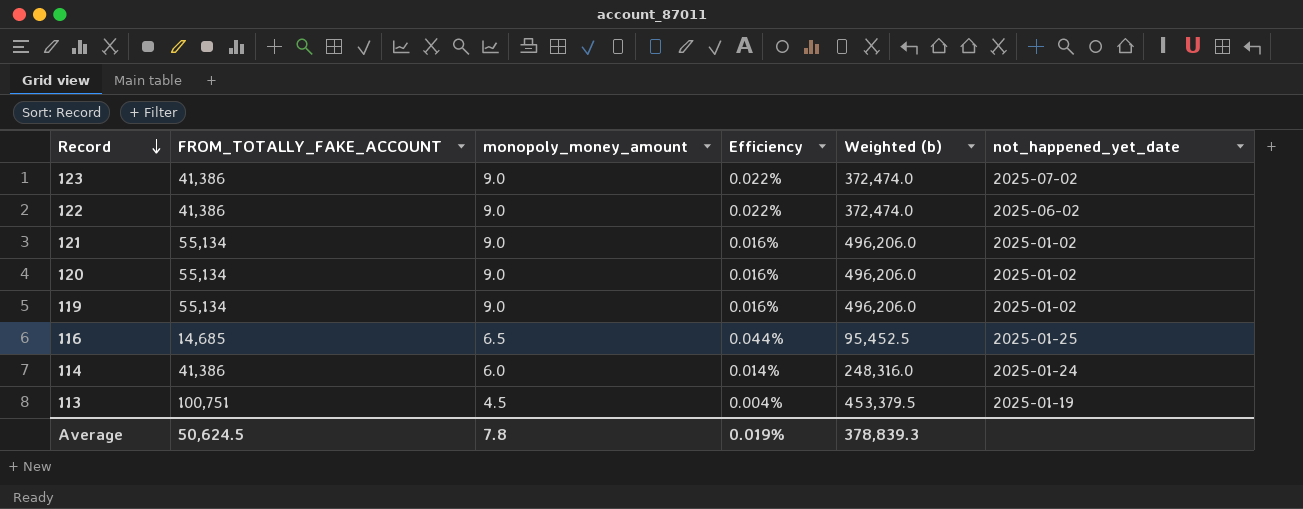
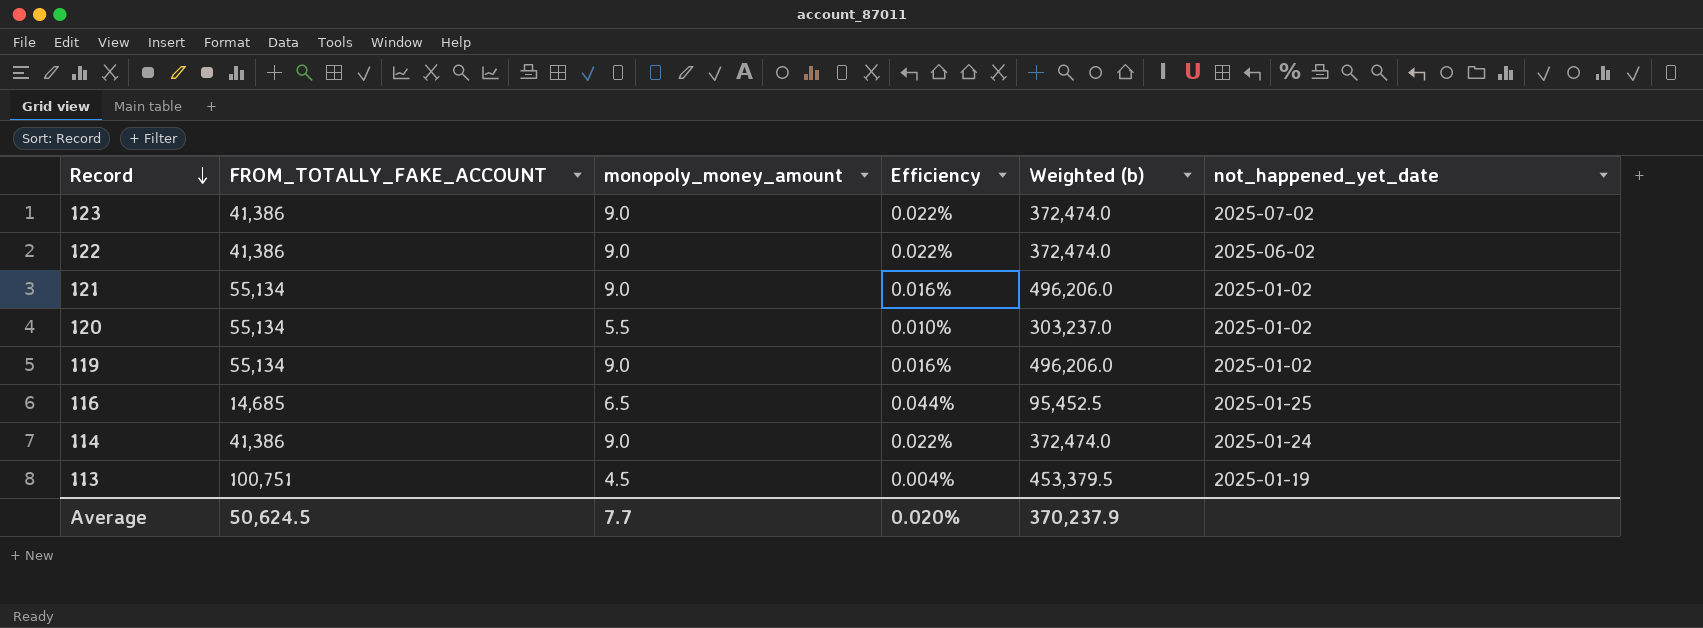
120 | monopoly_money_amount: 9.0 -> 5.5
120 | Efficiency: 0.016% -> 0.010%
120 | Weighted (b): 496,206.0 -> 303,237.0
114 | monopoly_money_amount: 6.0 -> 9.0
114 | Efficiency: 0.014% -> 0.022%
114 | Weighted (b): 248,316.0 -> 372,474.0
Average | monopoly_money_amount: 7.8 -> 7.7
Average | Efficiency: 0.019% -> 0.020%
Average | Weighted (b): 378,839.3 -> 370,237.9

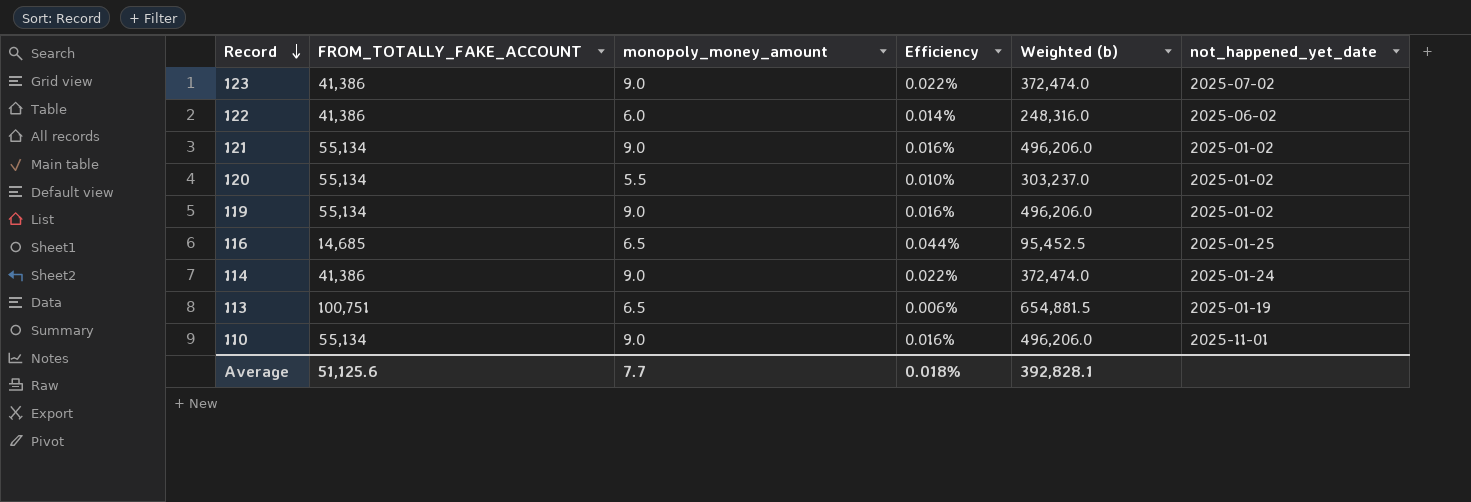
122 | monopoly_money_amount: 9.0 -> 6.0
122 | Efficiency: 0.022% -> 0.014%
122 | Weighted (b): 372,474.0 -> 248,316.0
113 | monopoly_money_amount: 4.5 -> 6.5
113 | Efficiency: 0.004% -> 0.006%
113 | Weighted (b): 453,379.5 -> 654,881.5
row 110: none -> 55,134 | 9.0 | 0.016% | 496,206.0 | 2025-11-01
Average | FROM_TOTALLY_FAKE_ACCOUNT: 50,624.5 -> 51,125.6
Average | Efficiency: 0.020% -> 0.018%
Average | Weighted (b): 370,237.9 -> 392,828.1

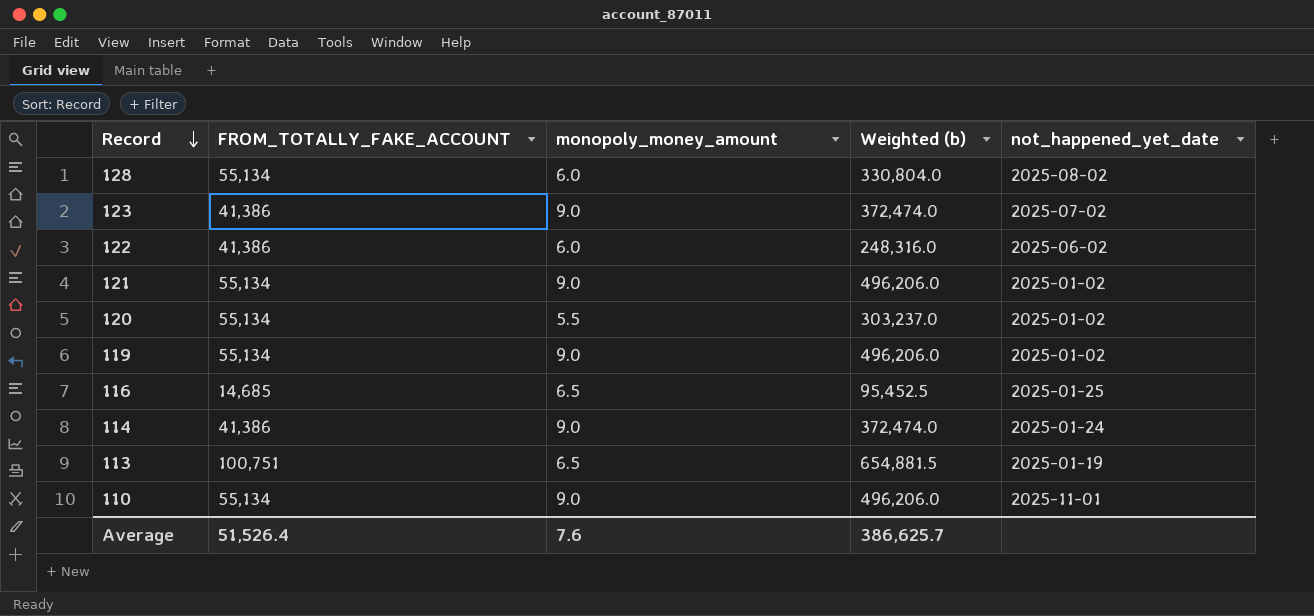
column Efficiency | formula: [monopoly_money_amount] / [FROM_TOTALLY_FAKE_ACCOUNT] -> none
row 128: none -> 55,134 | 6.0 | 330,804.0 | 2025-08-02
Average | FROM_TOTALLY_FAKE_ACCOUNT: 51,125.6 -> 51,526.4
Average | monopoly_money_amount: 7.7 -> 7.6
Average | Weighted (b): 392,828.1 -> 386,625.7

